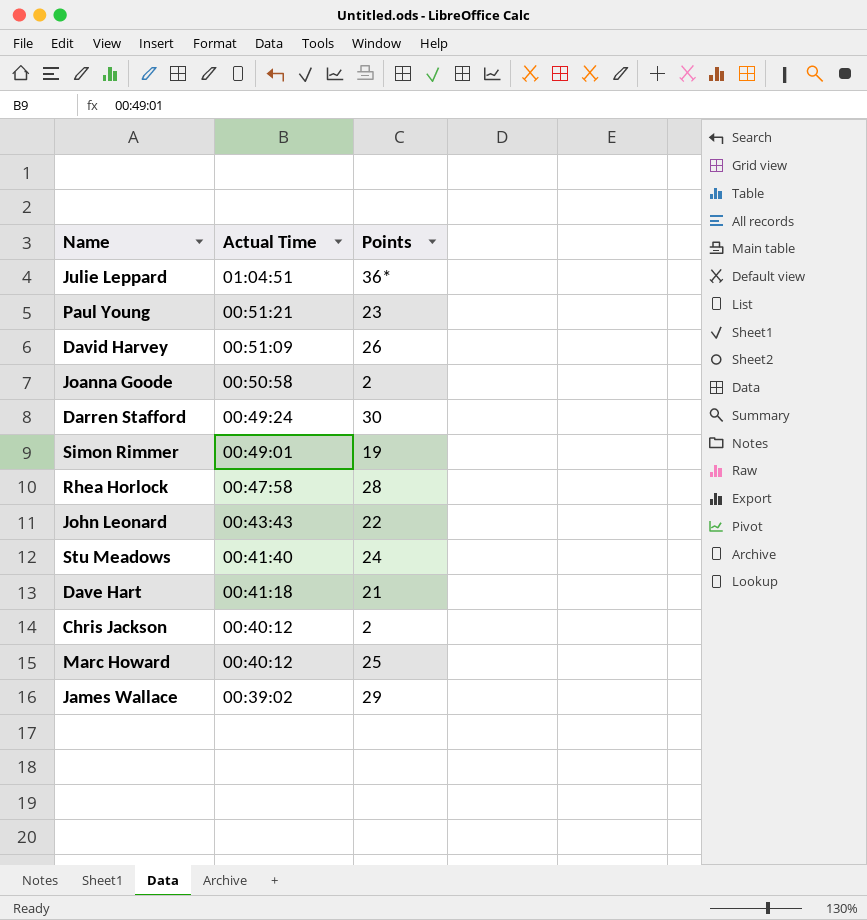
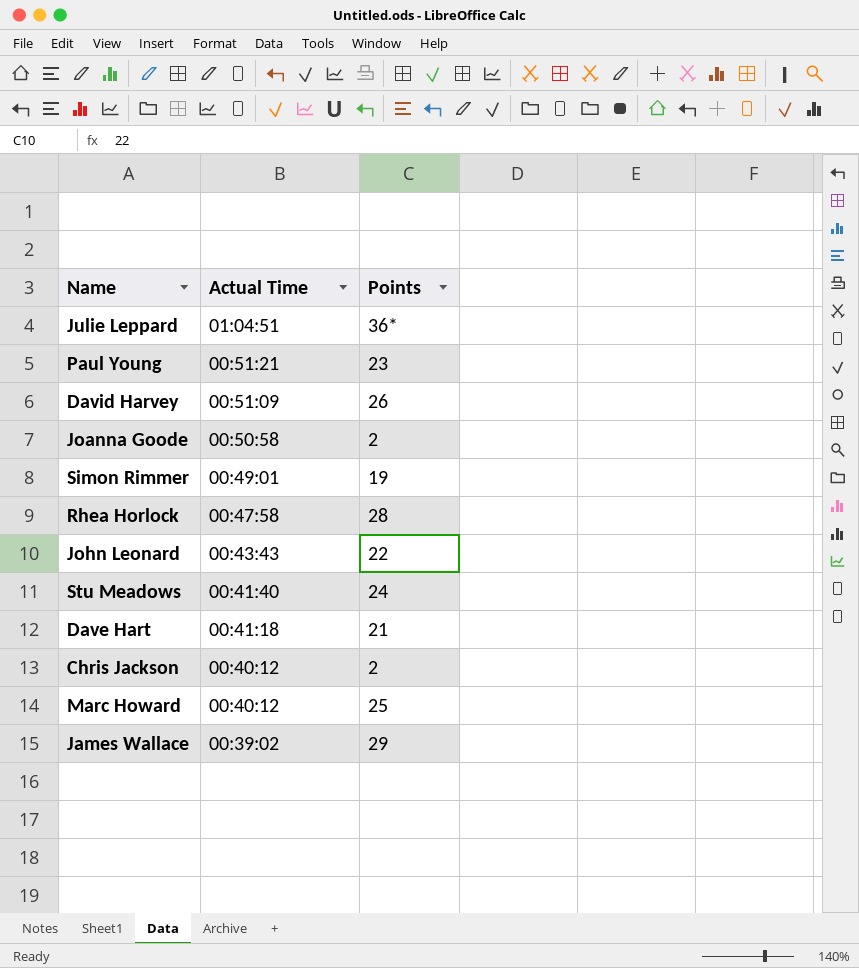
row Darren Stafford: 00:49:24 | 30 -> none

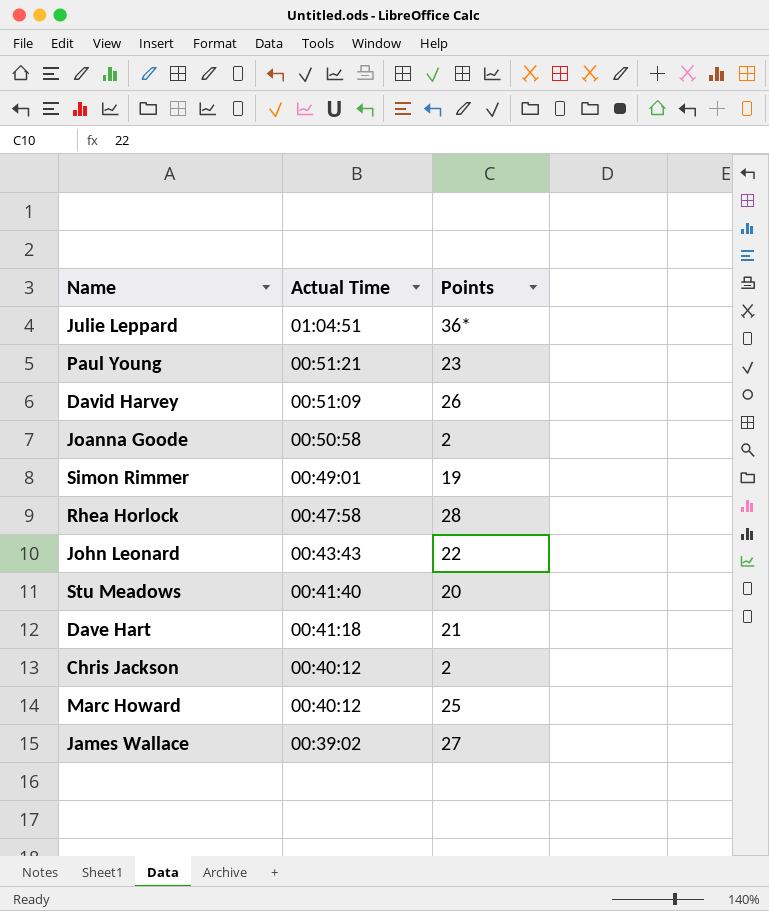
Stu Meadows | Points: 24 -> 20
James Wallace | Points: 29 -> 27

